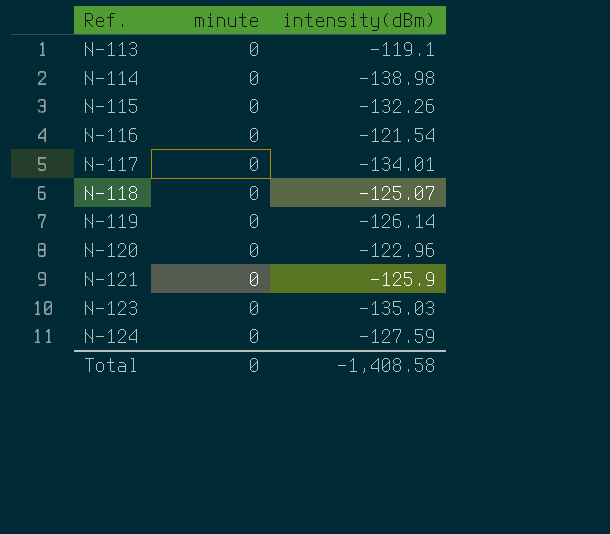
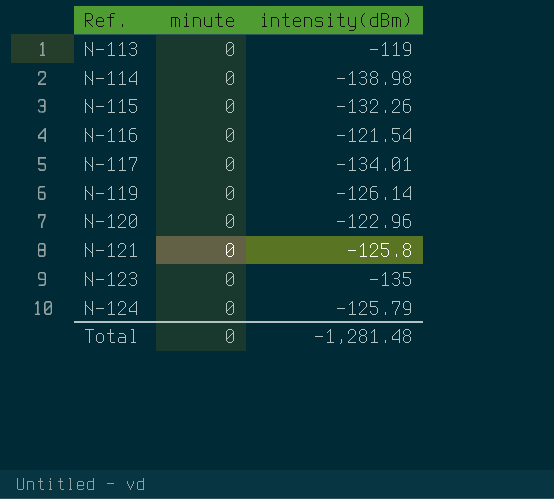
row N-118: 0 | -125.07 -> none
N-113 | intensity(dBm): -119.1 -> -119
N-121 | intensity(dBm): -125.9 -> -125.8
N-123 | intensity(dBm): -135.03 -> -135
N-124 | intensity(dBm): -127.59 -> -125.79
Total | intensity(dBm): -1,408.58 -> -1,281.48

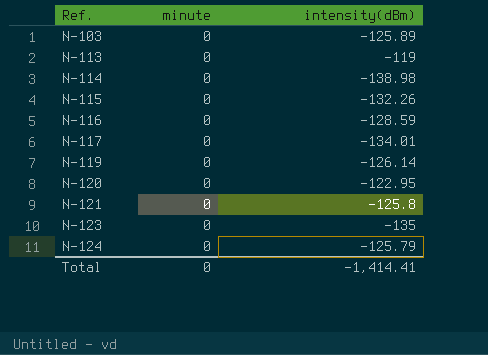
row N-103: none -> 0 | -125.89
N-116 | intensity(dBm): -121.54 -> -128.59
N-120 | intensity(dBm): -122.96 -> -122.95
Total | intensity(dBm): -1,281.48 -> -1,414.41

